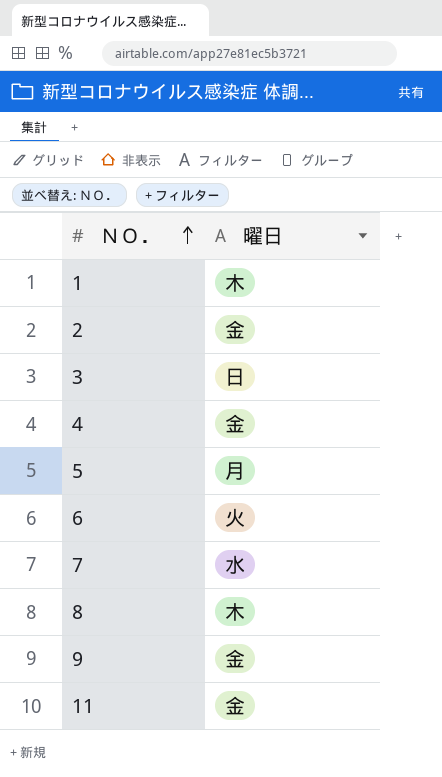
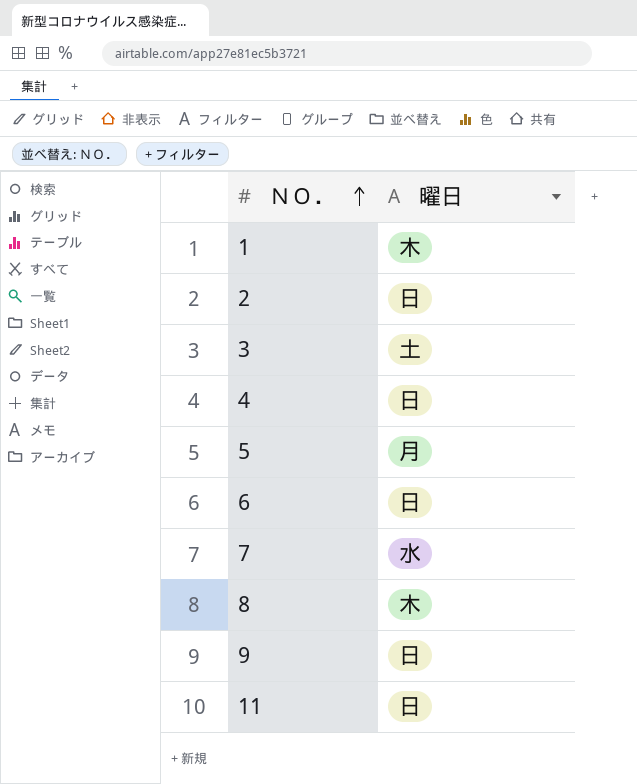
2 | 曜日: 金 -> 日
3 | 曜日: 日 -> 土
4 | 曜日: 金 -> 日
6 | 曜日: 火 -> 日
9 | 曜日: 金 -> 日
11 | 曜日: 金 -> 日

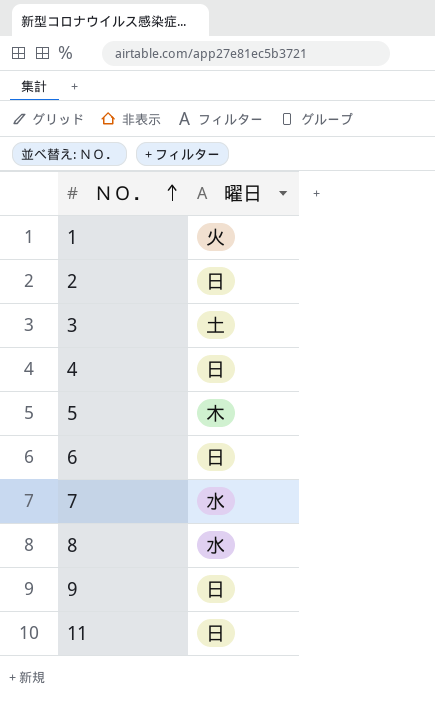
1 | 曜日: 木 -> 火
5 | 曜日: 月 -> 木
8 | 曜日: 木 -> 水

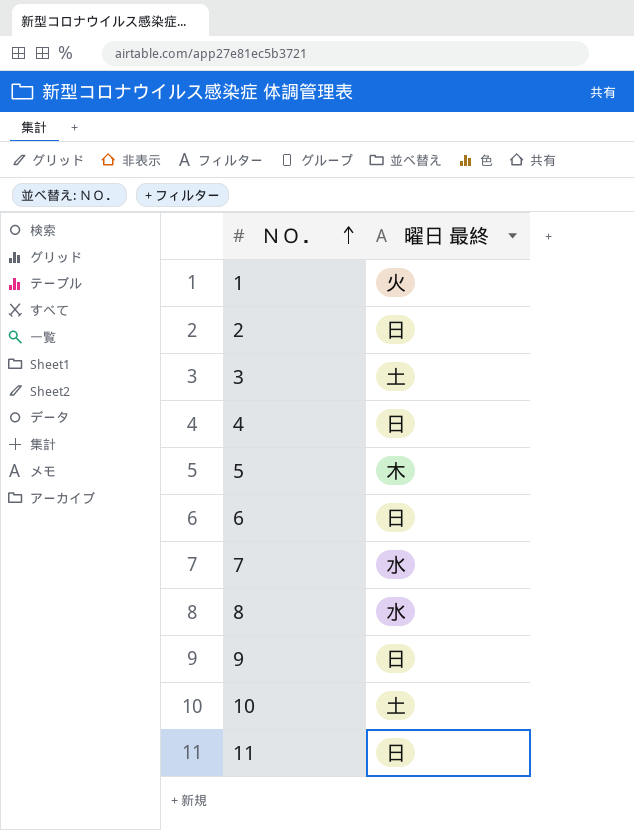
column name: 曜日 -> 曜日 最終
row 10: none -> 土

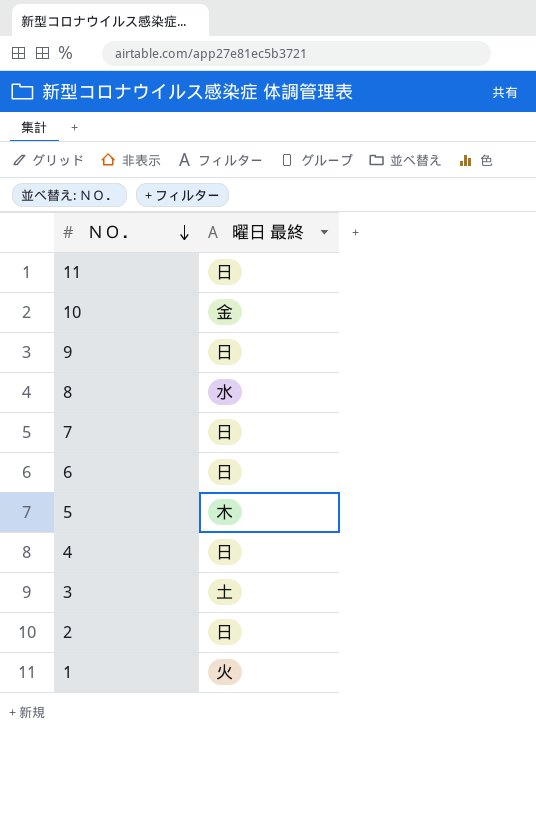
row order: ＮＯ． ascending -> ＮＯ． descending
10 | 曜日 最終: 土 -> 金
7 | 曜日 最終: 水 -> 日

